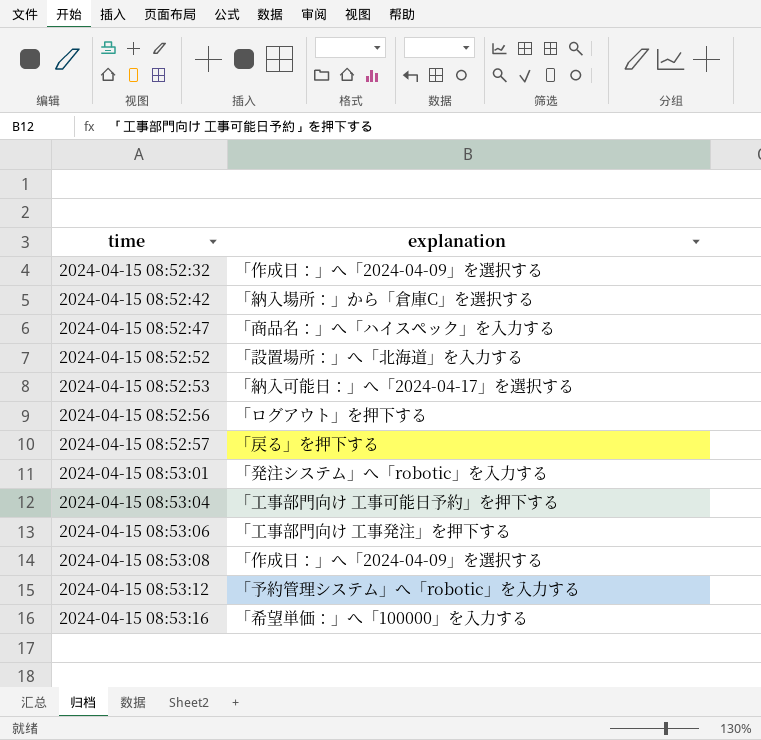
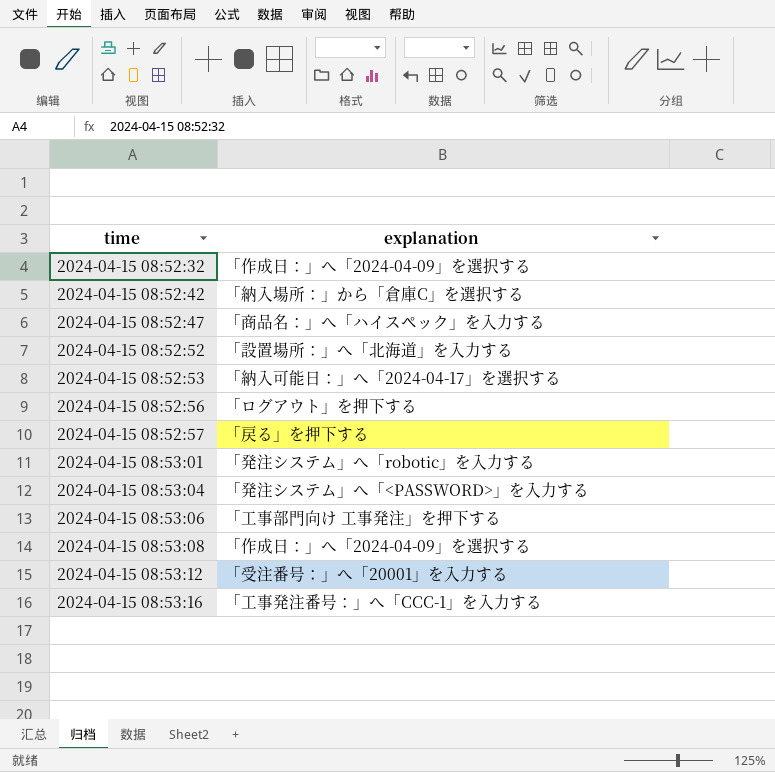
2024-04-15 08:53:04 | explanation: 「工事部門向け 工事可能日予約」を押下する -> 「発注システム」へ「<PASSWORD>」を入力する
2024-04-15 08:53:12 | explanation: 「予約管理システム」へ「robotic」を入力する -> 「受注番号：」へ「20001」を入力する
2024-04-15 08:53:16 | explanation: 「希望単価：」へ「100000」を入力する -> 「工事発注番号：」へ「CCC-1」を入力する

